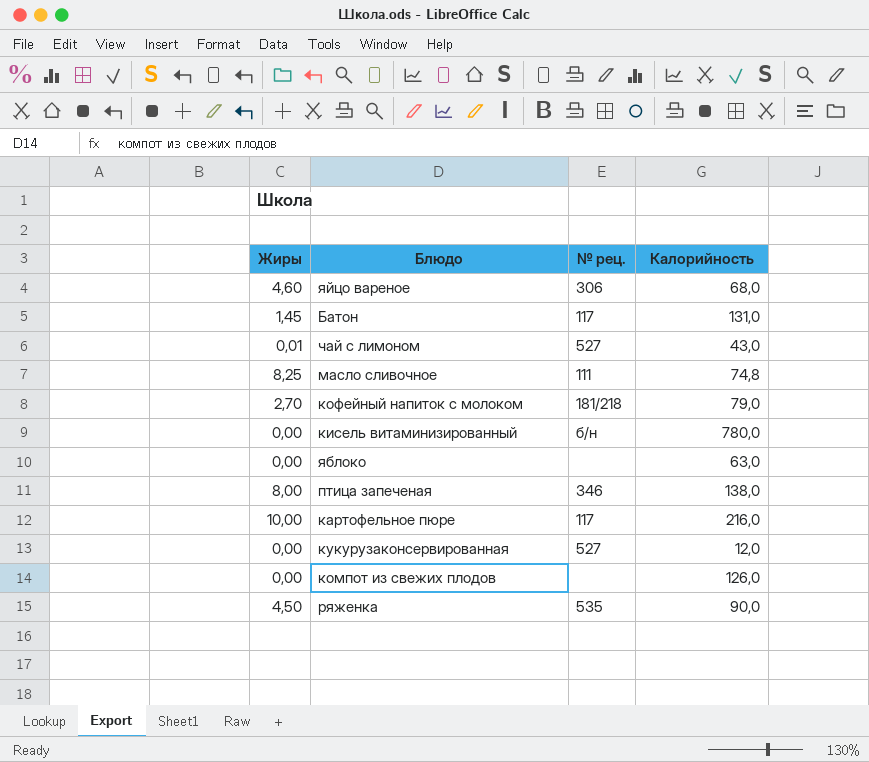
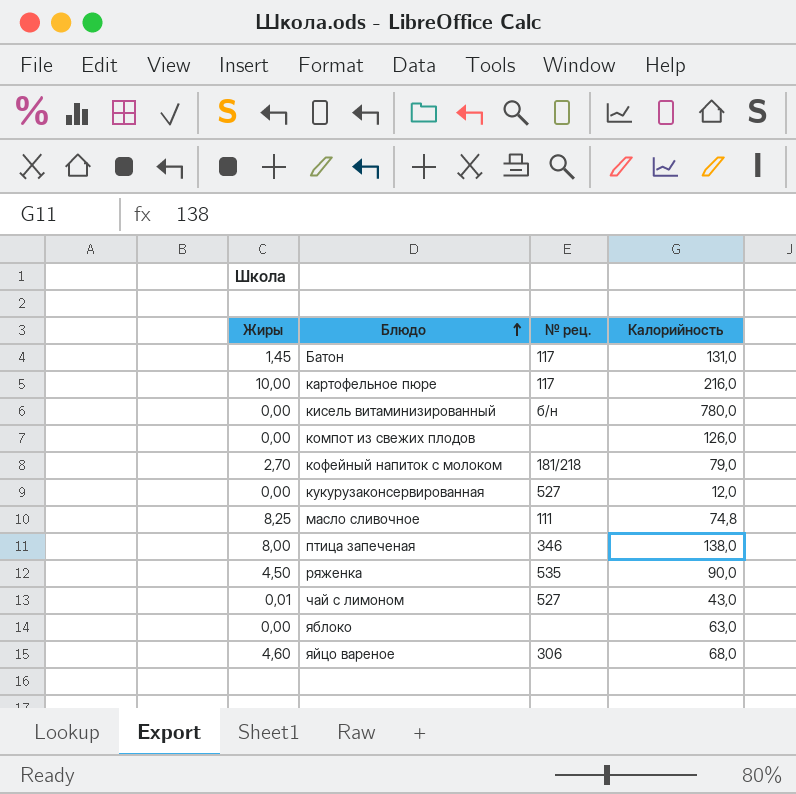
row order: none -> Блюдо ascending

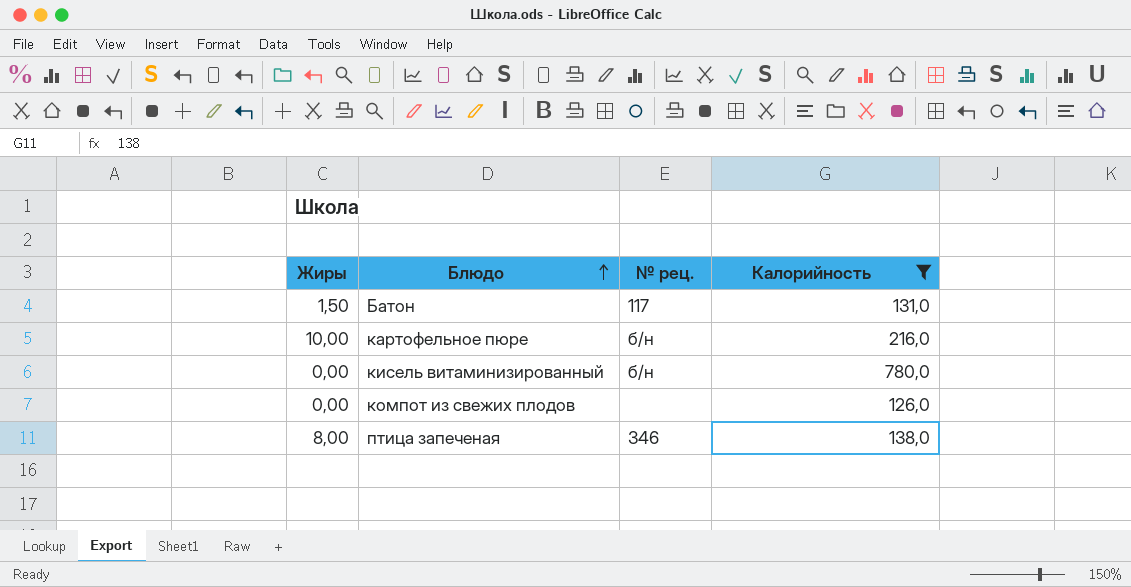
filter: none -> Калорийность >= 126,0
Батон | Жиры: 1,45 -> 1,50
картофельное пюре | № рец.: 117 -> б/н

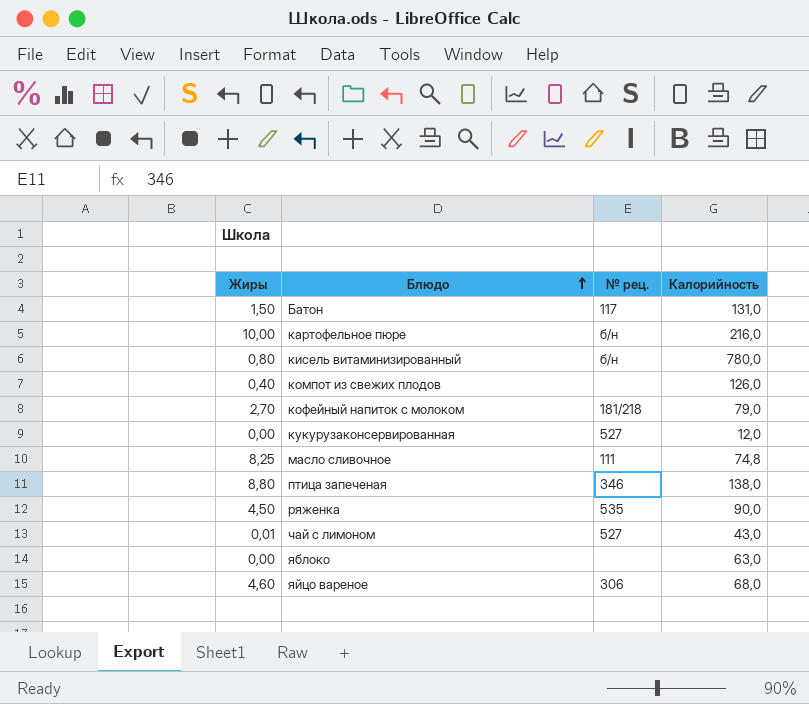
filter: Калорийность >= 126,0 -> none
кисель витаминизированный | Жиры: 0,00 -> 0,80
компот из свежих плодов | Жиры: 0,00 -> 0,40
птица запеченая | Жиры: 8,00 -> 8,80

